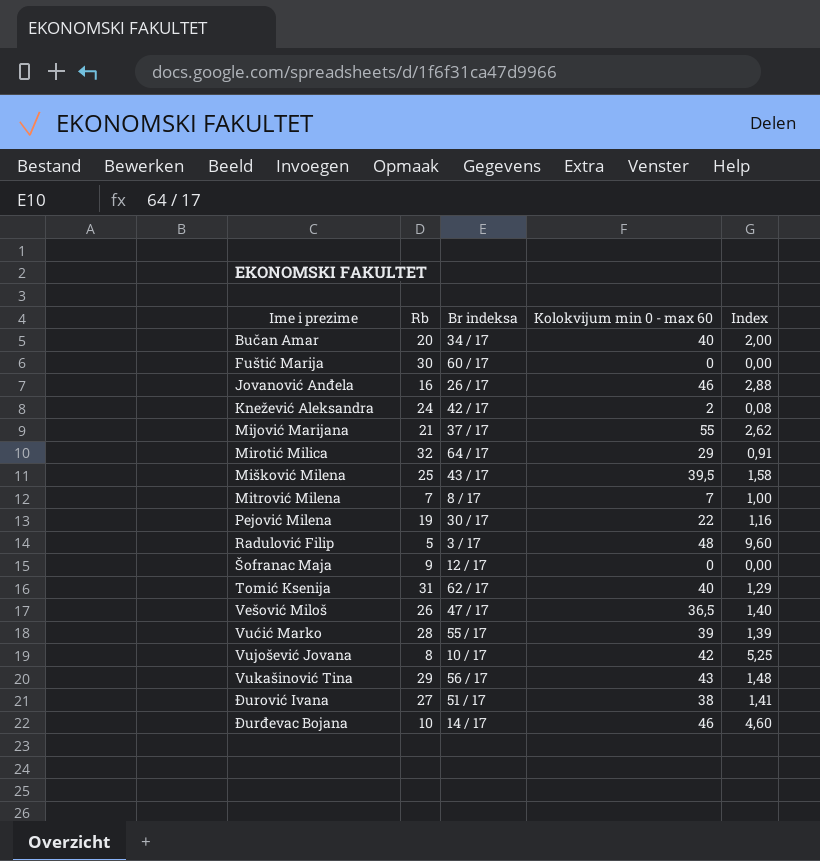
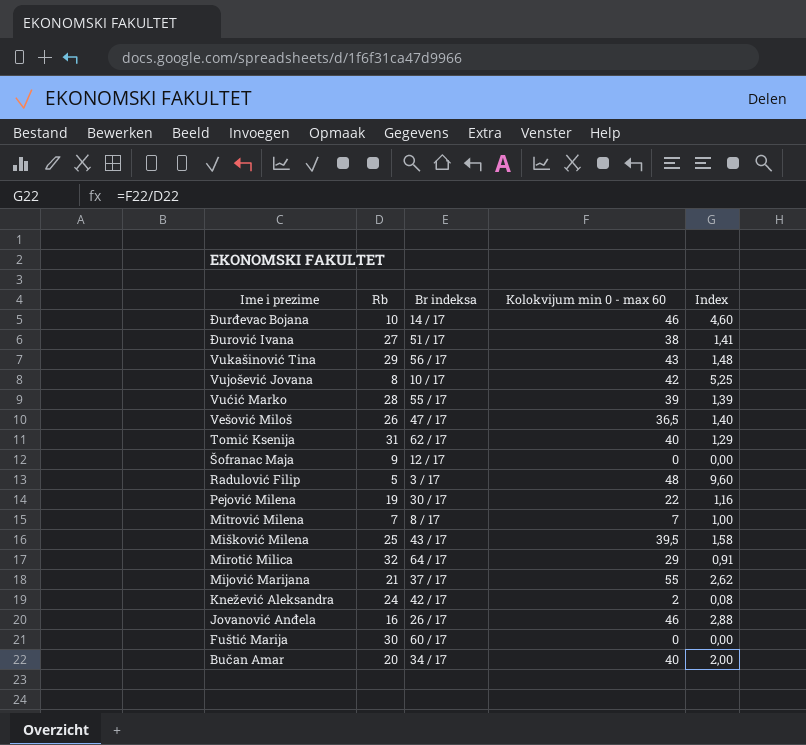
row order: Ime i prezime ascending -> Ime i prezime descending

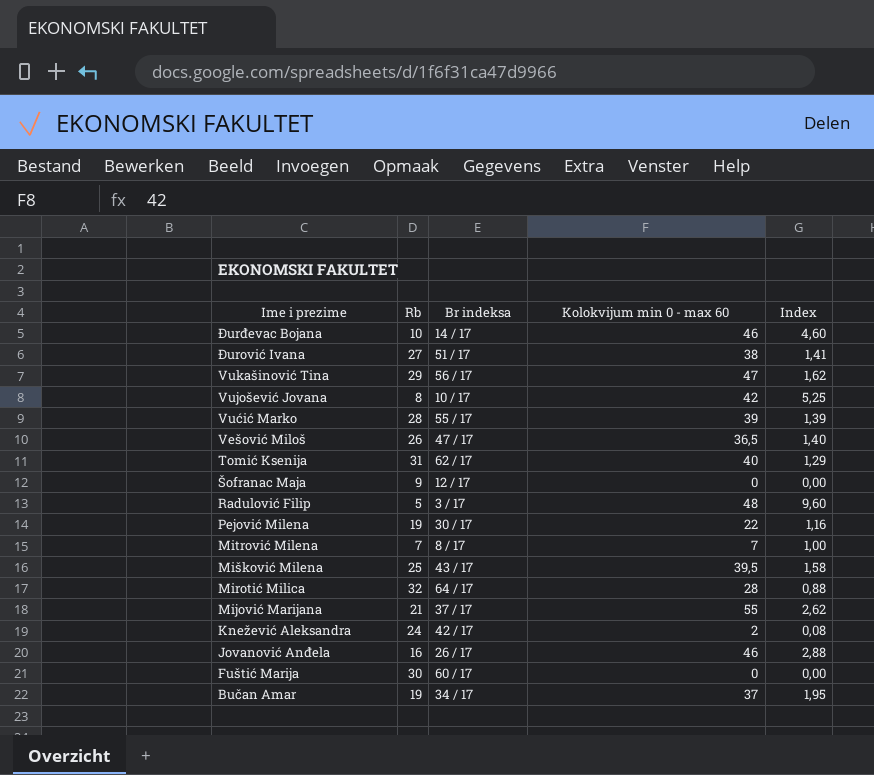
Vukašinović Tina | Kolokvijum min 0 - max 60: 43 -> 47
Vukašinović Tina | Index: 1,48 -> 1,62
Mirotić Milica | Kolokvijum min 0 - max 60: 29 -> 28
Mirotić Milica | Index: 0,91 -> 0,88
Bučan Amar | Rb: 20 -> 19
Bučan Amar | Kolokvijum min 0 - max 60: 40 -> 37
Bučan Amar | Index: 2,00 -> 1,95

